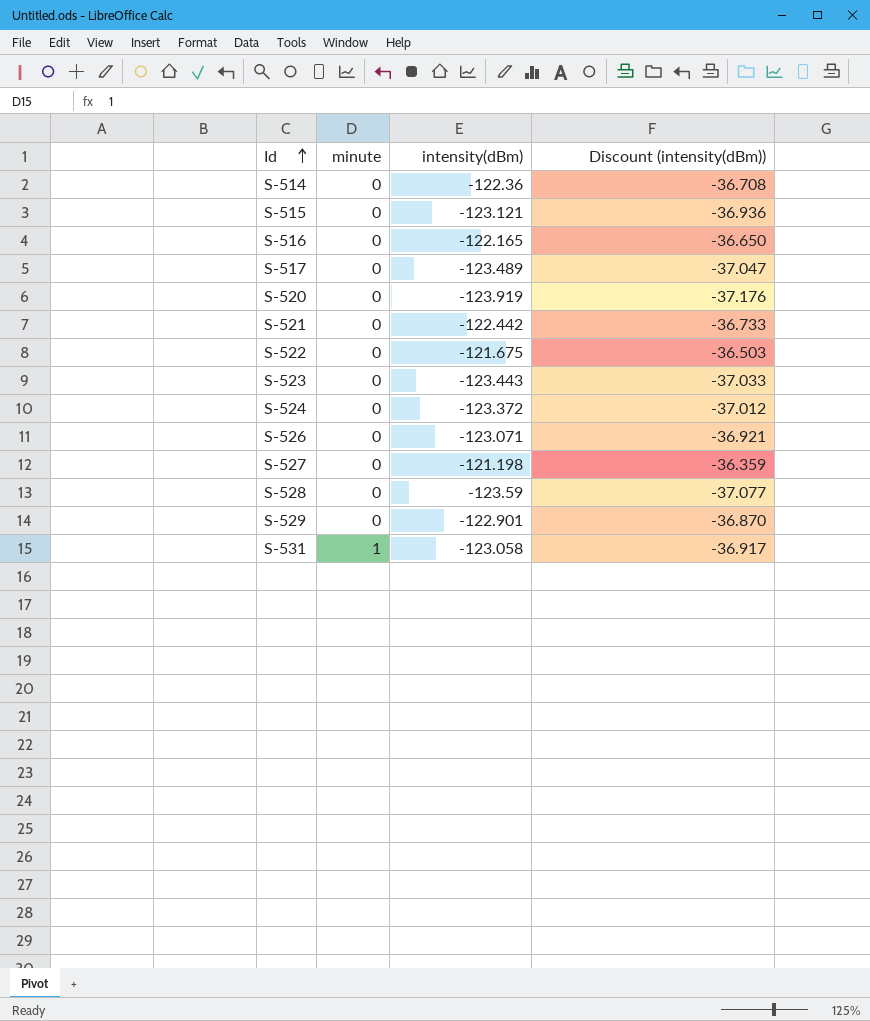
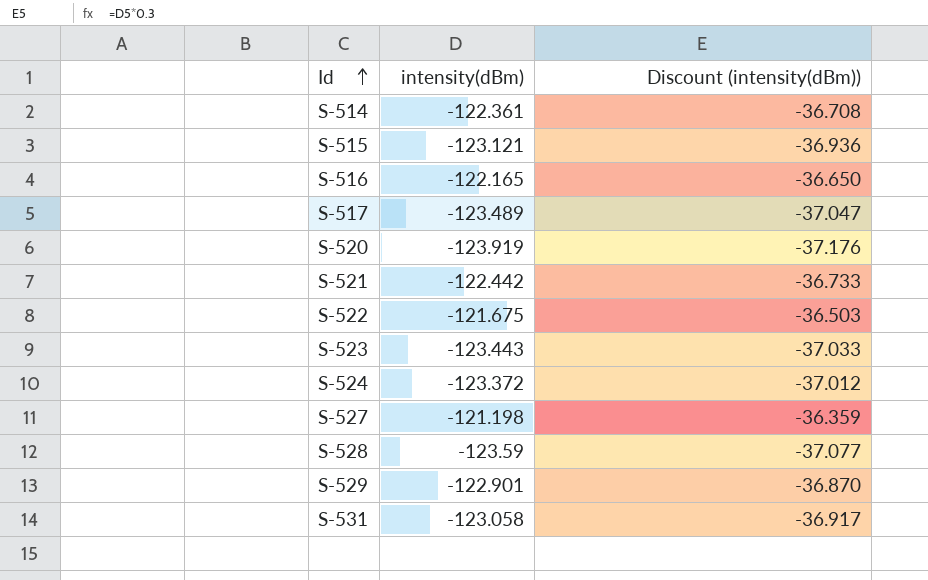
column minute | position: 2 -> none
row S-526: 0 | -123.071 | -36.921 -> none
S-514 | intensity(dBm): -122.36 -> -122.361

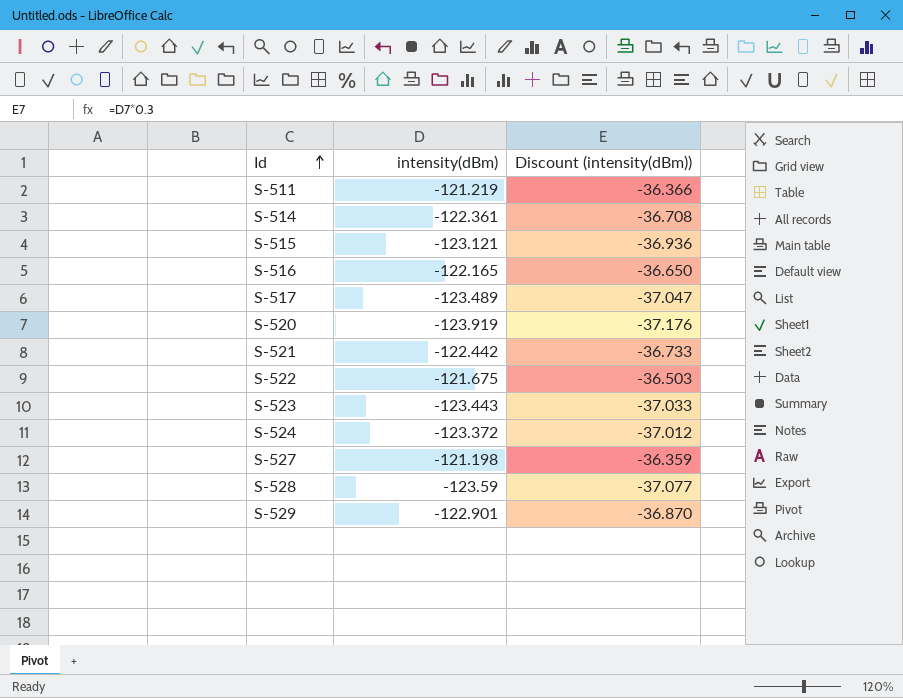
row S-531: -123.058 | -36.917 -> none
row S-511: none -> -121.219 | -36.366

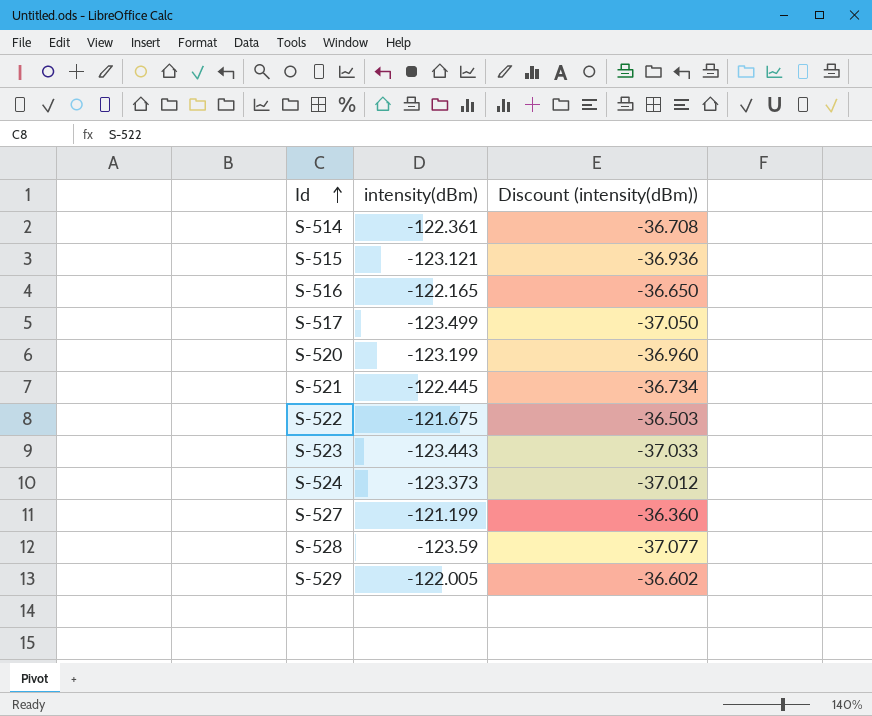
row S-511: -121.219 | -36.366 -> none
S-517 | intensity(dBm): -123.489 -> -123.499
S-517 | Discount (intensity(dBm)): -37.047 -> -37.050
S-520 | intensity(dBm): -123.919 -> -123.199
S-520 | Discount (intensity(dBm)): -37.176 -> -36.960
S-521 | intensity(dBm): -122.442 -> -122.445
S-521 | Discount (intensity(dBm)): -36.733 -> -36.734
S-524 | intensity(dBm): -123.372 -> -123.373
S-527 | intensity(dBm): -121.198 -> -121.199
S-527 | Discount (intensity(dBm)): -36.359 -> -36.360
S-529 | intensity(dBm): -122.901 -> -122.005
S-529 | Discount (intensity(dBm)): -36.870 -> -36.602

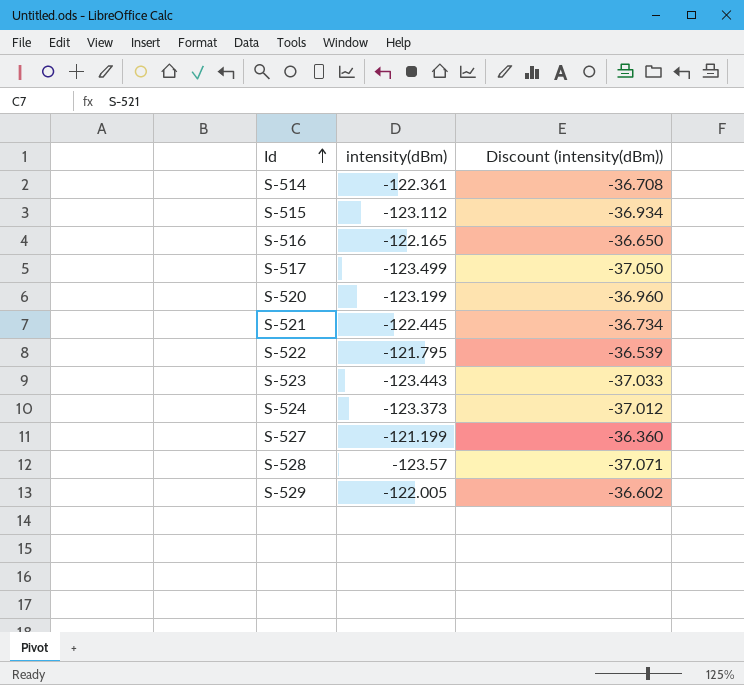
S-515 | intensity(dBm): -123.121 -> -123.112
S-515 | Discount (intensity(dBm)): -36.936 -> -36.934
S-522 | intensity(dBm): -121.675 -> -121.795
S-522 | Discount (intensity(dBm)): -36.503 -> -36.539
S-528 | intensity(dBm): -123.59 -> -123.57
S-528 | Discount (intensity(dBm)): -37.077 -> -37.071

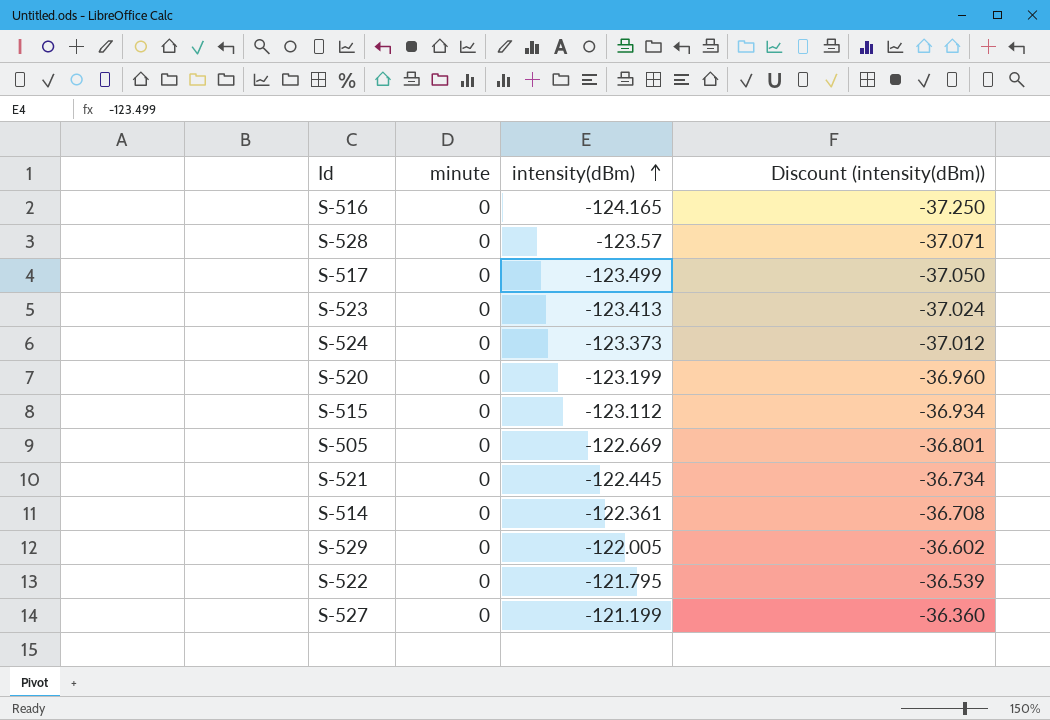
row order: Id ascending -> intensity(dBm) ascending
column minute | position: none -> 2
S-516 | intensity(dBm): -122.165 -> -124.165
S-516 | Discount (intensity(dBm)): -36.650 -> -37.250
S-523 | intensity(dBm): -123.443 -> -123.413
S-523 | Discount (intensity(dBm)): -37.033 -> -37.024
row S-505: none -> 0 | -122.669 | -36.801

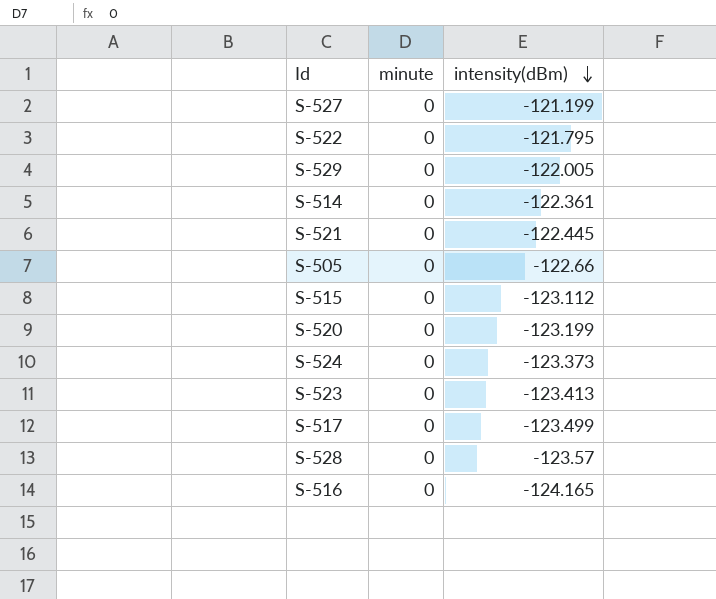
row order: intensity(dBm) ascending -> intensity(dBm) descending
column Discount (intensity(dBm)) | formula: [intensity(dBm)] * 0.3 -> none
S-505 | intensity(dBm): -122.669 -> -122.66

